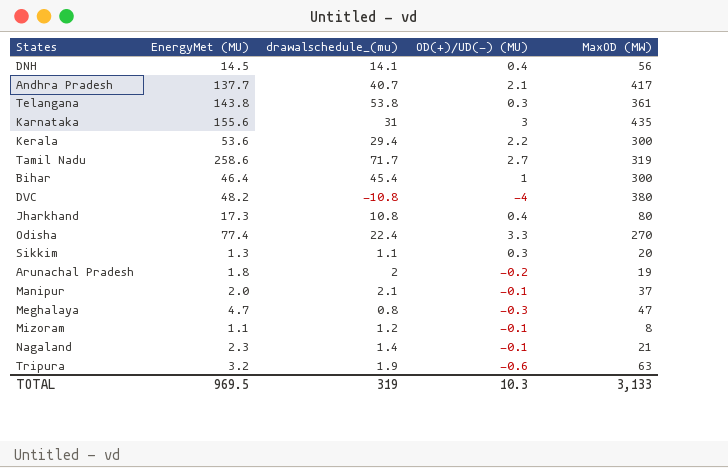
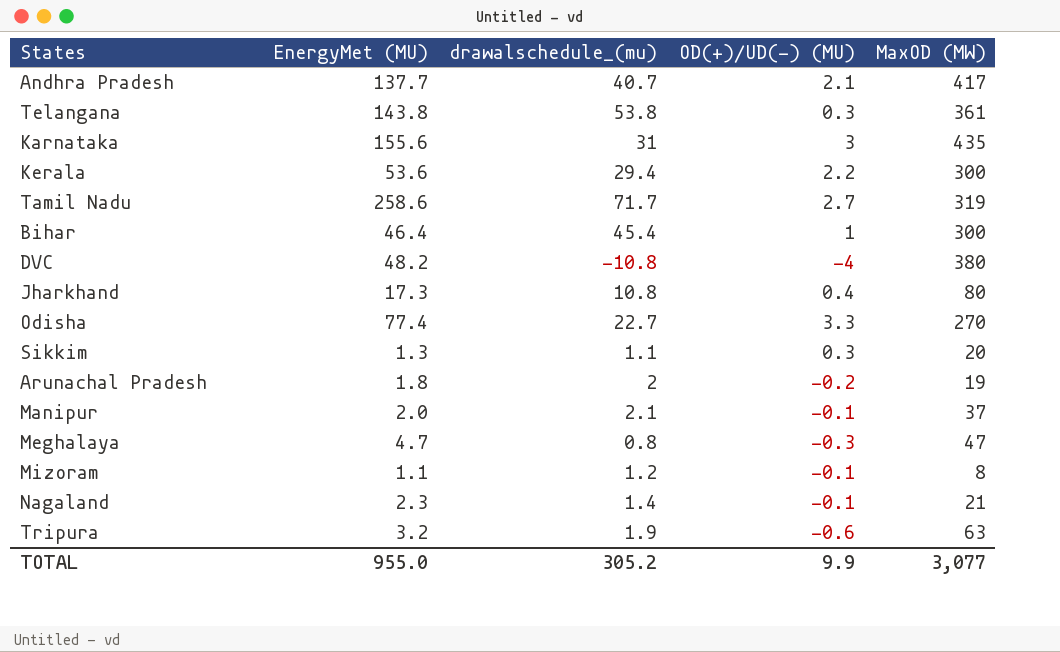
row DNH: 14.5 | 14.1 | 0.4 | 56 -> none
Odisha | drawalschedule_(mu): 22.4 -> 22.7
TOTAL | EnergyMet (MU): 969.5 -> 955.0
TOTAL | drawalschedule_(mu): 319 -> 305.2
TOTAL | OD(+)/UD(-) (MU): 10.3 -> 9.9
TOTAL | MaxOD (MW): 3,133 -> 3,077

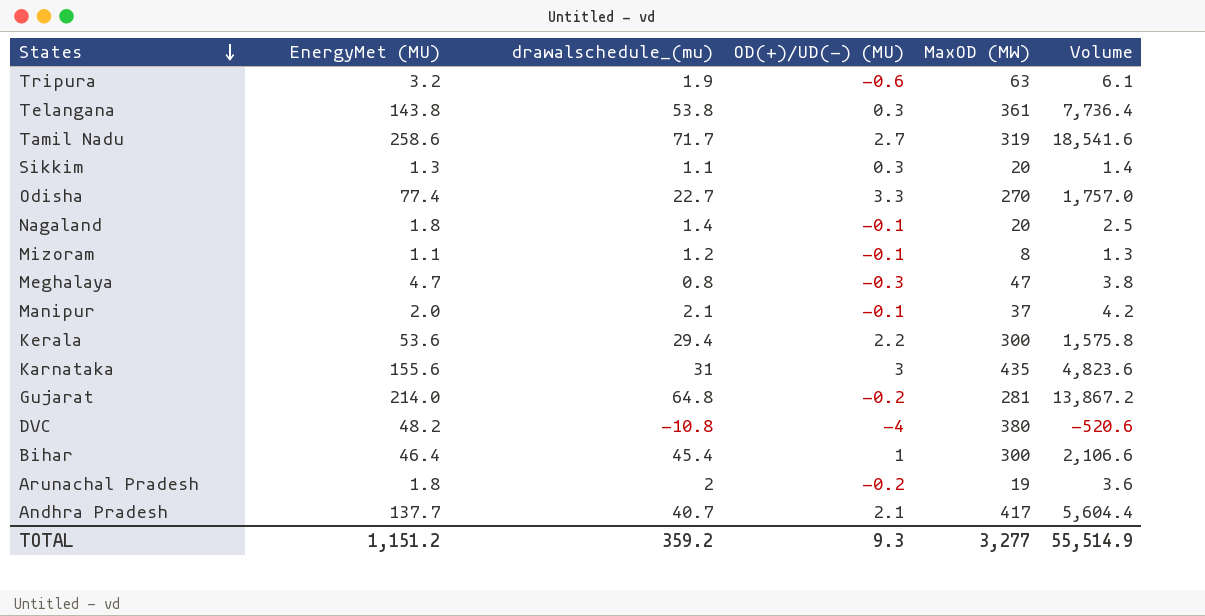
row order: none -> States descending
column Volume | formula: none -> [EnergyMet (MU)] * [drawalschedule_(mu)]
row Jharkhand: 17.3 | 10.8 | 0.4 | 80 -> none
Nagaland | EnergyMet (MU): 2.3 -> 1.8
Nagaland | MaxOD (MW): 21 -> 20
row Gujarat: none -> 214.0 | 64.8 | -0.2 | 281 | 13,867.2
TOTAL | EnergyMet (MU): 955.0 -> 1,151.2
TOTAL | drawalschedule_(mu): 305.2 -> 359.2
TOTAL | OD(+)/UD(-) (MU): 9.9 -> 9.3
TOTAL | MaxOD (MW): 3,077 -> 3,277

